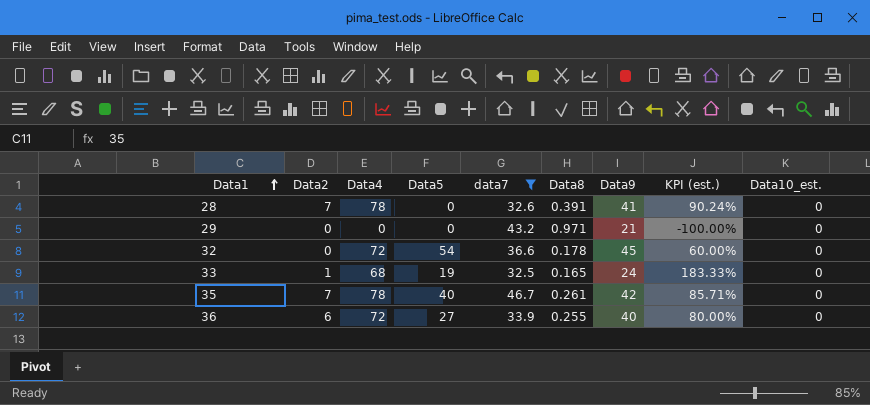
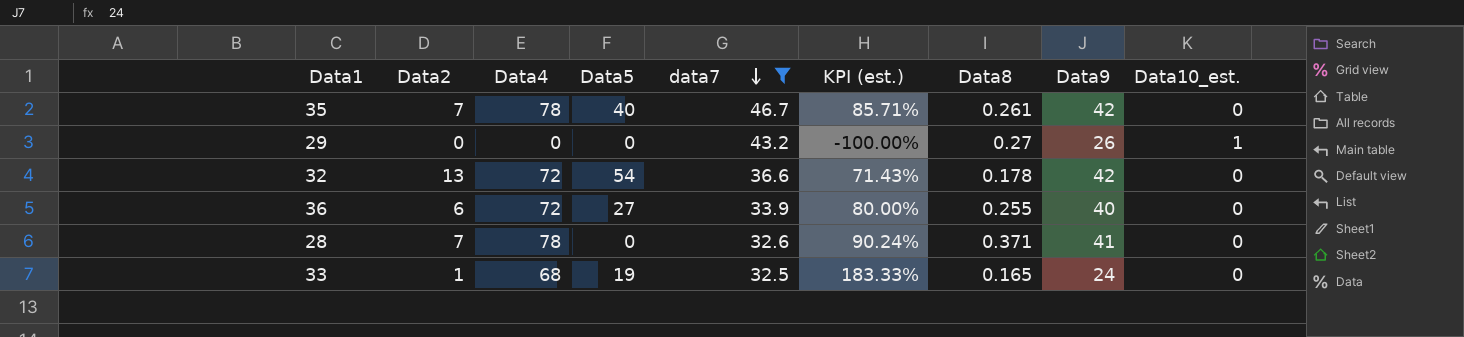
row order: Data1 ascending -> data7 descending
column KPI (est.) | position: 8 -> 6
29 | Data8: 0.971 -> 0.27
29 | Data9: 21 -> 26
29 | Data10_est.: 0 -> 1
32 | Data2: 0 -> 13
32 | KPI (est.): 60.00% -> 71.43%
32 | Data9: 45 -> 42
28 | Data8: 0.391 -> 0.371

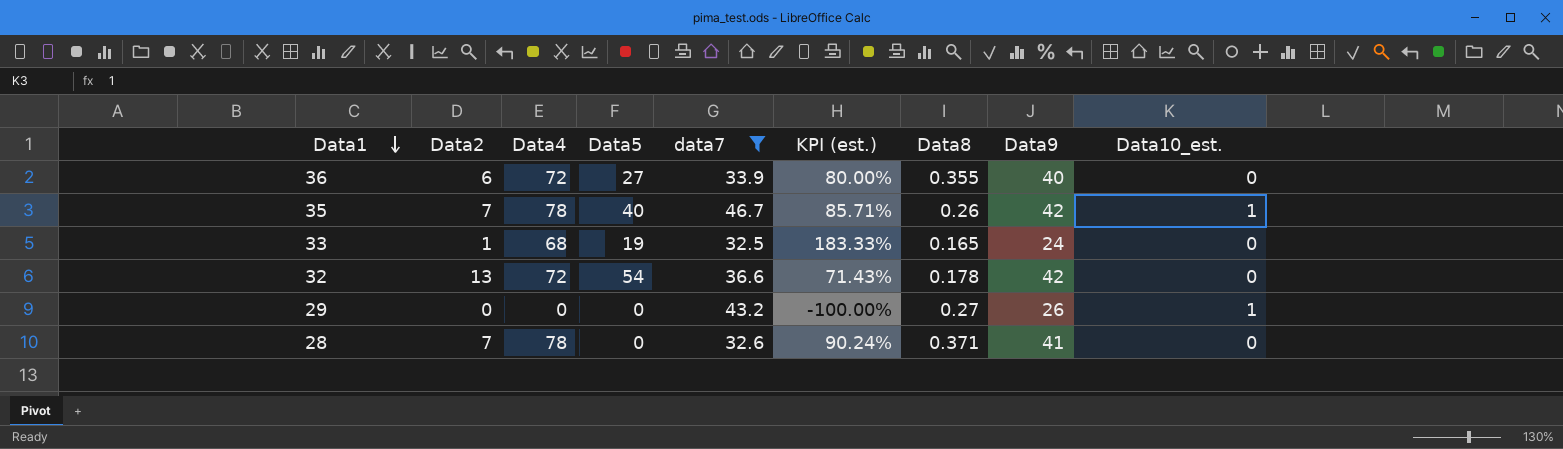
row order: data7 descending -> Data1 descending
36 | Data8: 0.255 -> 0.355
35 | Data8: 0.261 -> 0.26
35 | Data10_est.: 0 -> 1

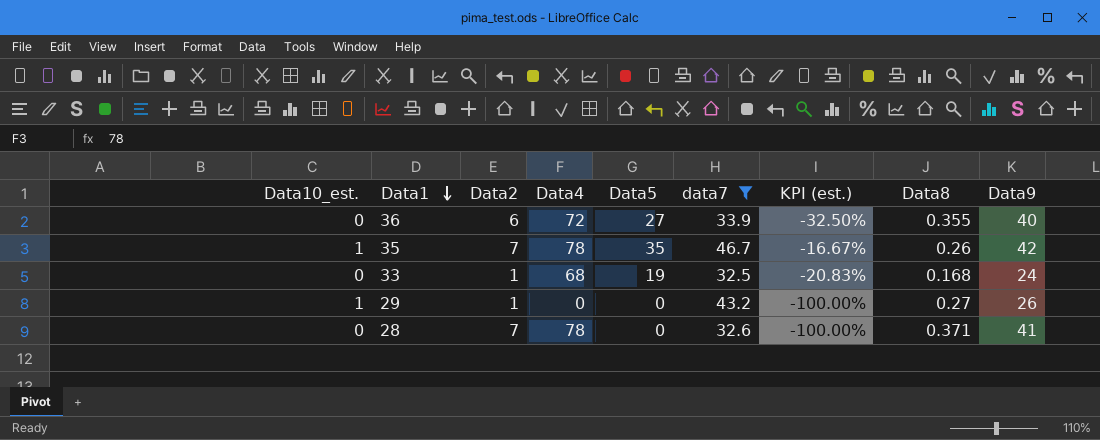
column Data10_est. | position: 9 -> 1
column KPI (est.) | formula: ([Data4] - [Data9]) / [Data9] -> ([Data5] - [Data9]) / [Data9]
row 32: 13 | 72 | 54 | 36.6 | 71.43% | 0.178 | 42 | 0 -> none
35 | Data5: 40 -> 35
33 | Data8: 0.165 -> 0.168
29 | Data2: 0 -> 1

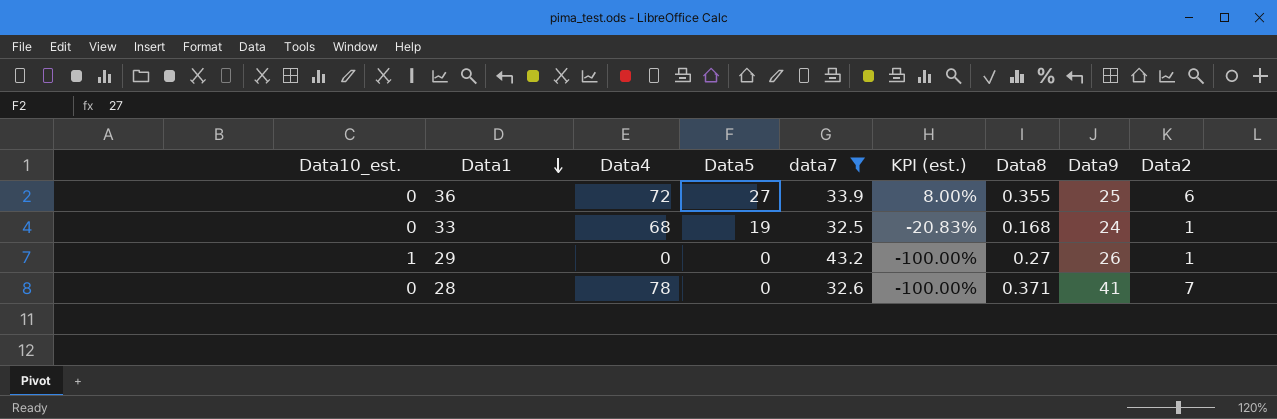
column Data2 | position: 3 -> 9
row 35: 1 | 7 | 78 | 35 | 46.7 | -16.67% | 0.26 | 42 -> none
36 | KPI (est.): -32.50% -> 8.00%
36 | Data9: 40 -> 25

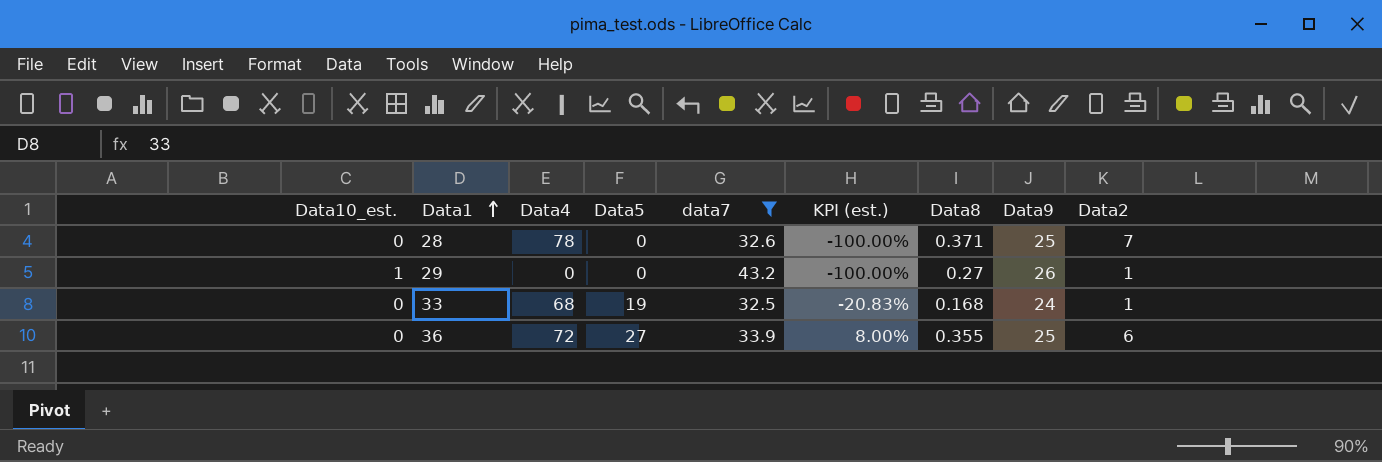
row order: Data1 descending -> Data1 ascending
28 | Data9: 41 -> 25

